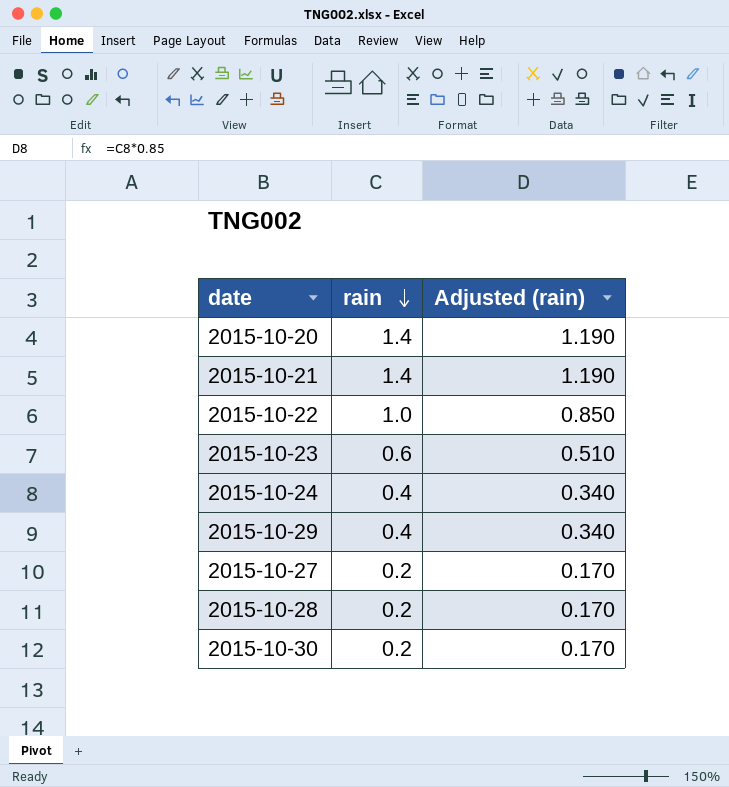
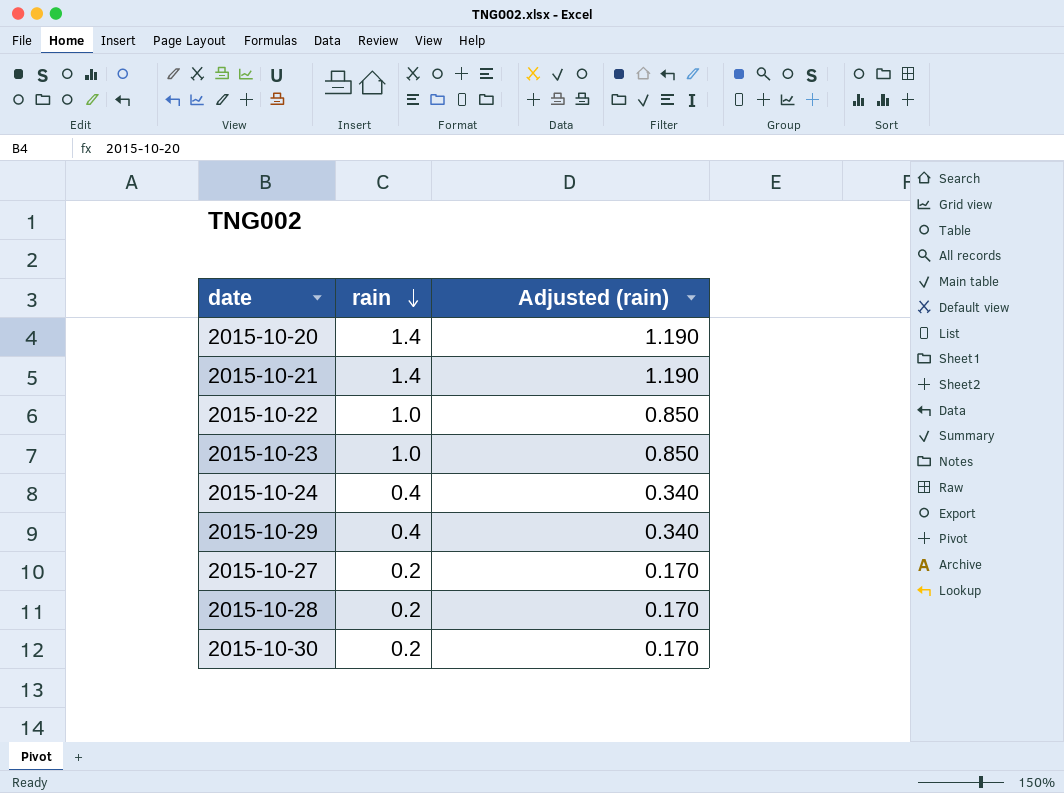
2015-10-23 | rain: 0.6 -> 1.0
2015-10-23 | Adjusted (rain): 0.510 -> 0.850

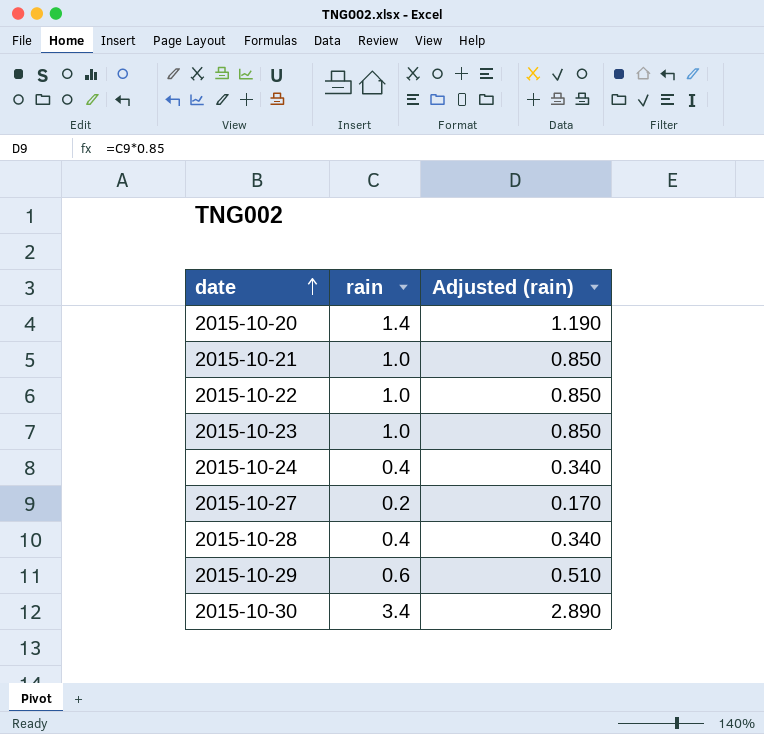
row order: rain descending -> date ascending
2015-10-21 | rain: 1.4 -> 1.0
2015-10-21 | Adjusted (rain): 1.190 -> 0.850
2015-10-28 | rain: 0.2 -> 0.4
2015-10-28 | Adjusted (rain): 0.170 -> 0.340
2015-10-29 | rain: 0.4 -> 0.6
2015-10-29 | Adjusted (rain): 0.340 -> 0.510
2015-10-30 | rain: 0.2 -> 3.4
2015-10-30 | Adjusted (rain): 0.170 -> 2.890

